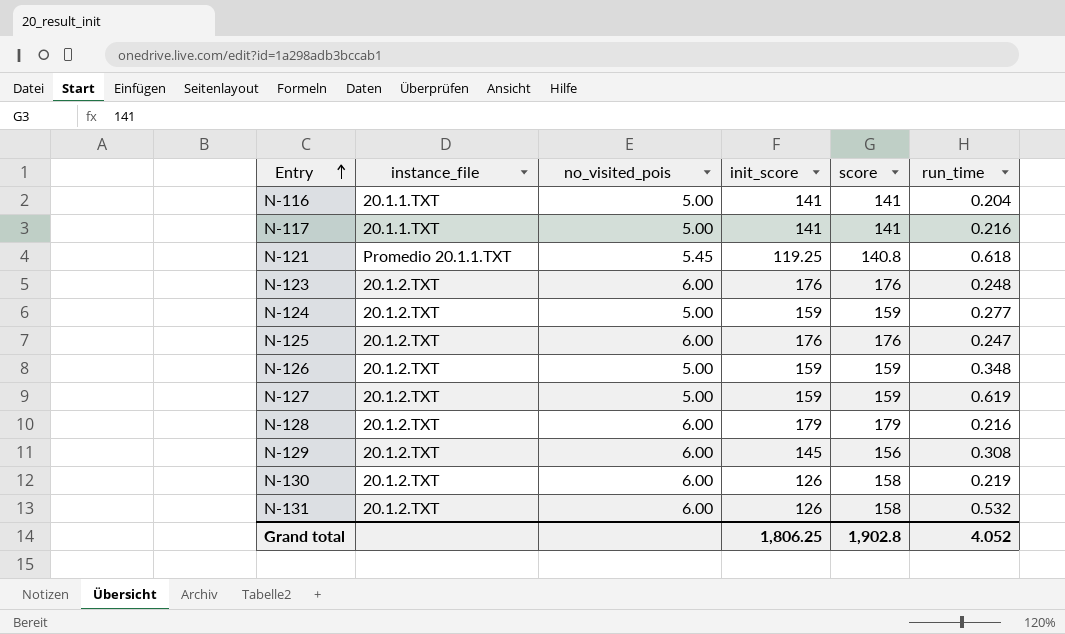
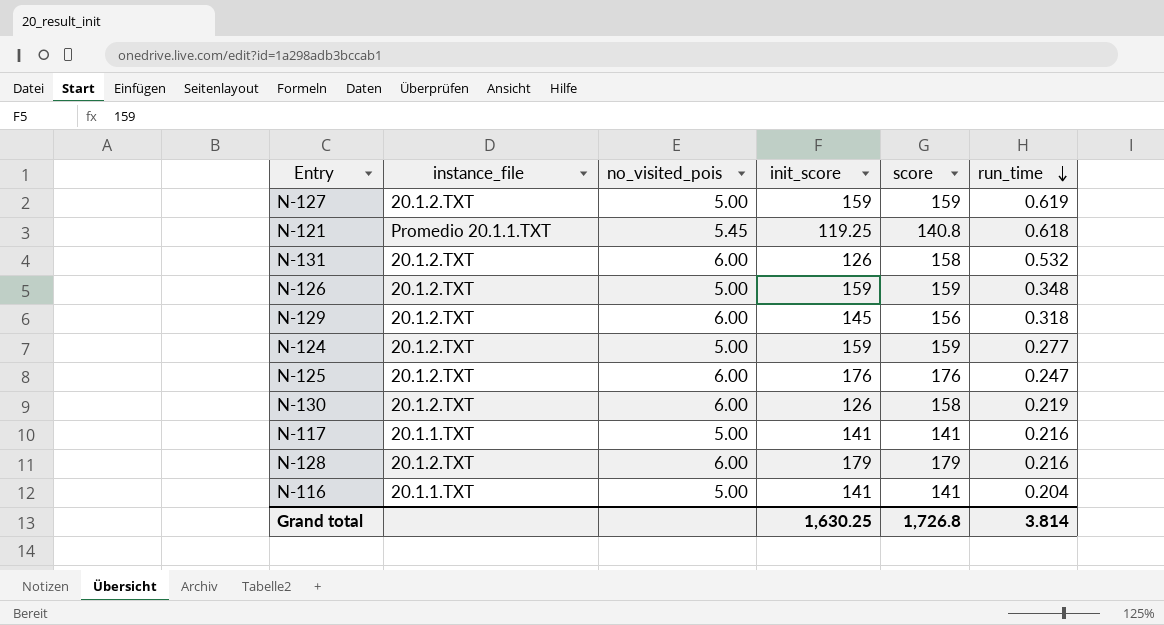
row order: Entry ascending -> run_time descending
row N-123: 20.1.2.TXT | 6.00 | 176 | 176 | 0.248 -> none
N-129 | run_time: 0.308 -> 0.318
Grand total | init_score: 1,806.25 -> 1,630.25
Grand total | score: 1,902.8 -> 1,726.8
Grand total | run_time: 4.052 -> 3.814

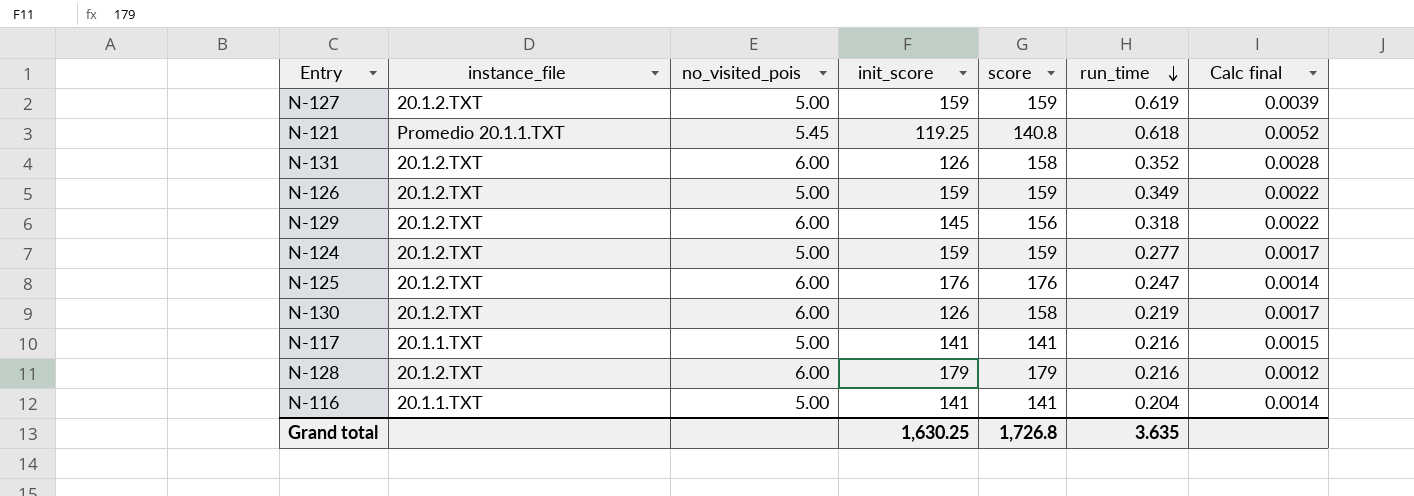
column Calc final | formula: none -> [run_time] / [init_score]
N-131 | run_time: 0.532 -> 0.352
N-126 | run_time: 0.348 -> 0.349
Grand total | run_time: 3.814 -> 3.635

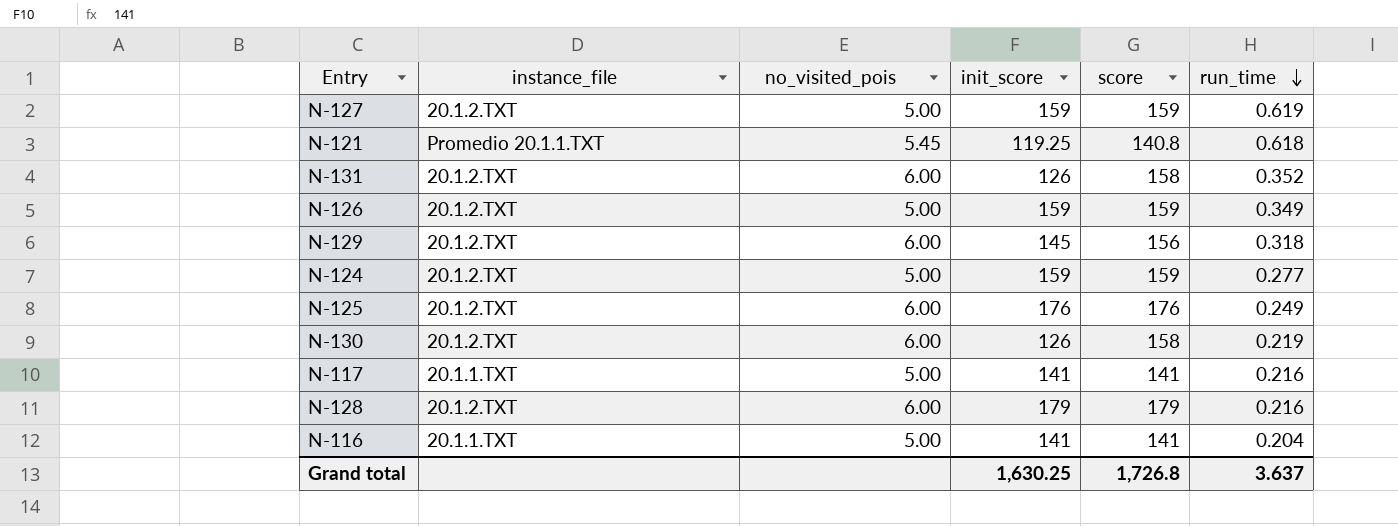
column Calc final | formula: [run_time] / [init_score] -> none
N-125 | run_time: 0.247 -> 0.249
Grand total | run_time: 3.635 -> 3.637

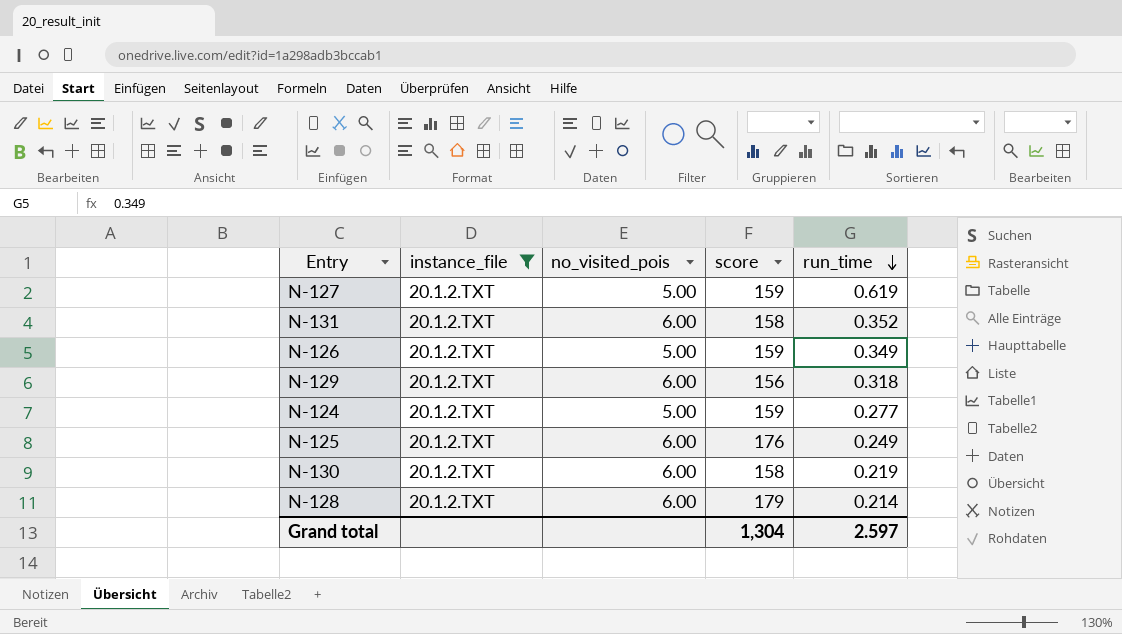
filter: none -> instance_file = 20.1.2.TXT
column init_score | position: 4 -> none
N-128 | run_time: 0.216 -> 0.214
Grand total | score: 1,726.8 -> 1,304
Grand total | run_time: 3.637 -> 2.597

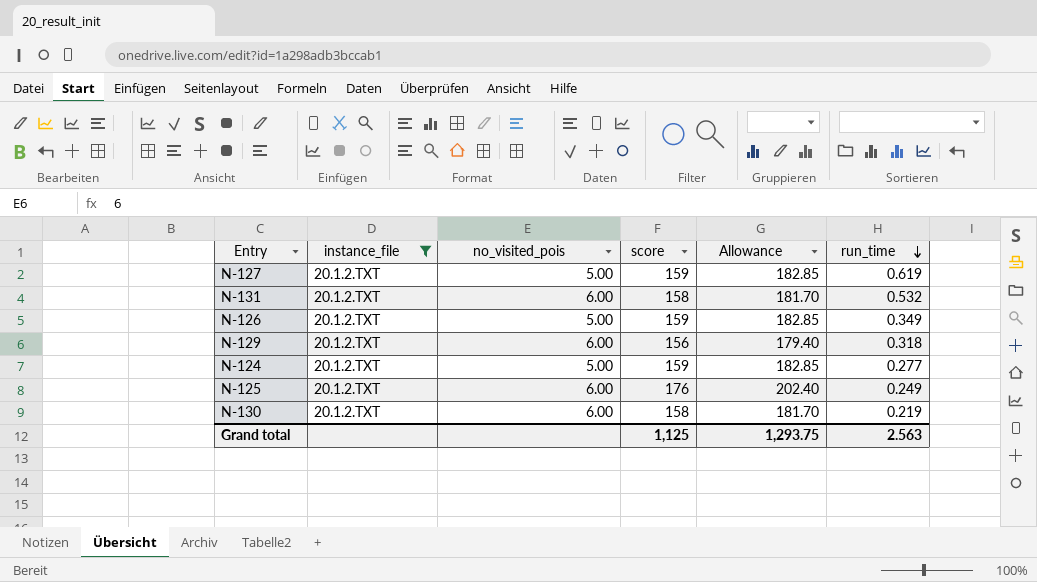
column Allowance | formula: none -> [score] * 1.15
row N-128: 20.1.2.TXT | 6.00 | 179 | 0.214 -> none
N-131 | run_time: 0.352 -> 0.532
Grand total | score: 1,304 -> 1,125
Grand total | run_time: 2.597 -> 2.563

